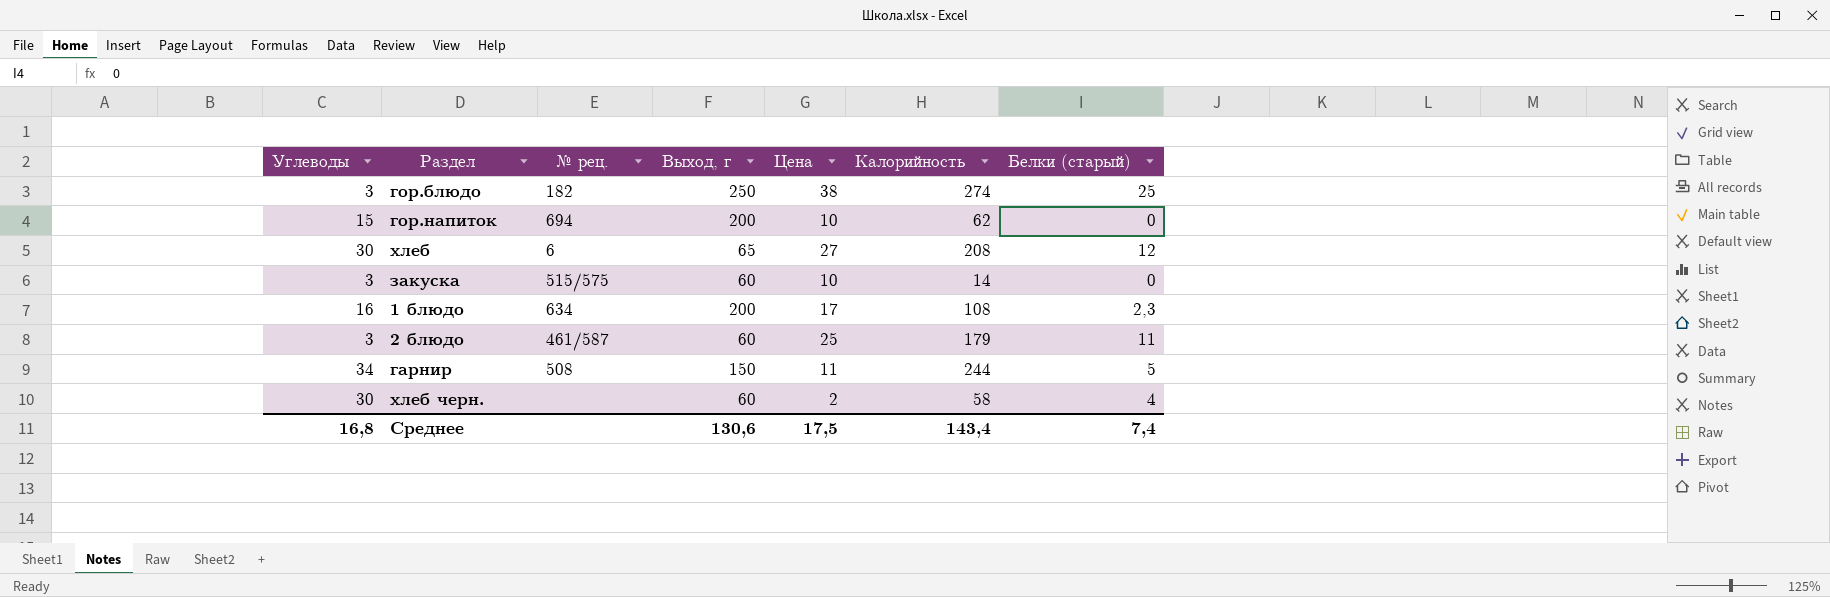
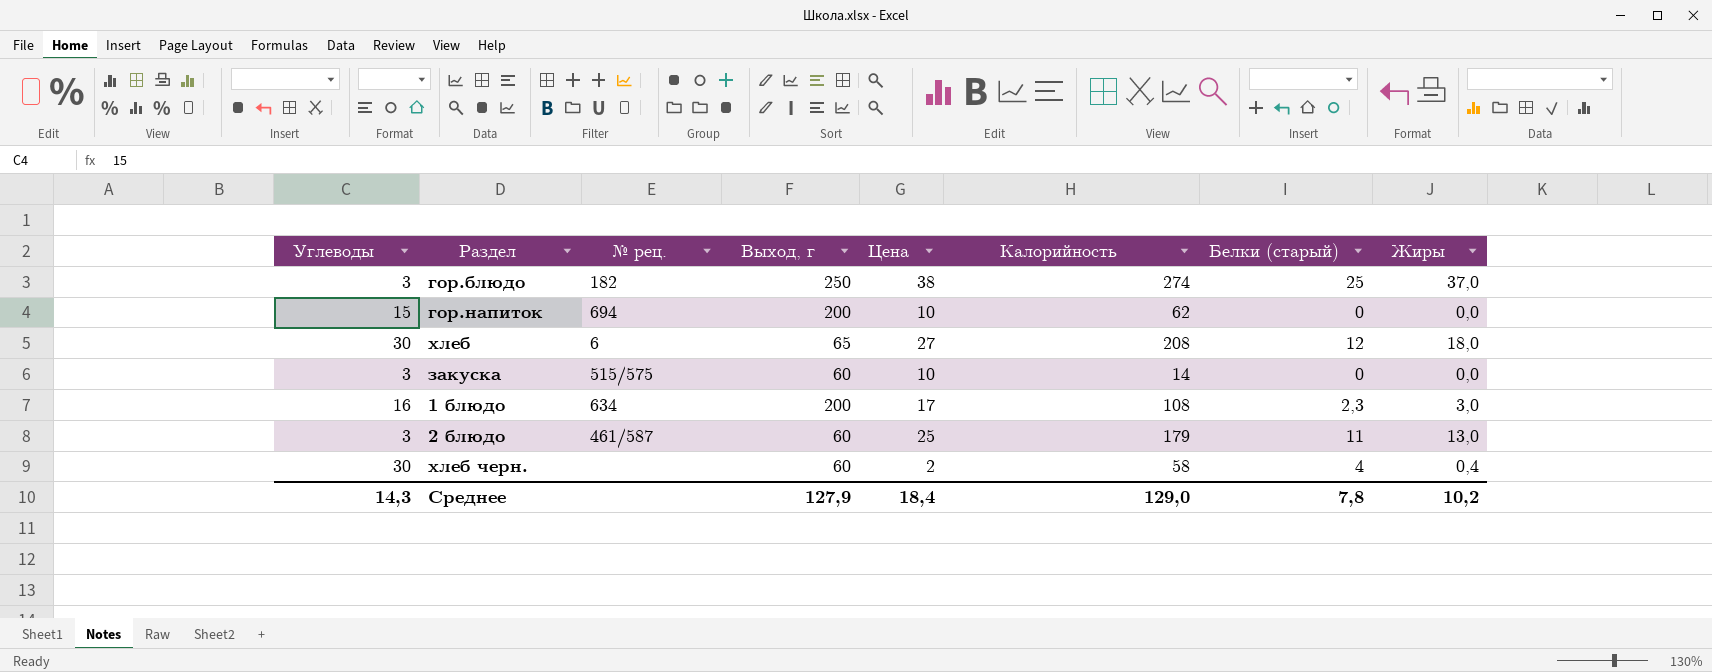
column Жиры | position: none -> 8
row гарнир: 34 | 508 | 150 | 11 | 244 | 5 -> none
Среднее | Углеводы: 16,8 -> 14,3
Среднее | Выход, г: 130,6 -> 127,9
Среднее | Цена: 17,5 -> 18,4
Среднее | Калорийность: 143,4 -> 129,0
Среднее | Белки (старый): 7,4 -> 7,8

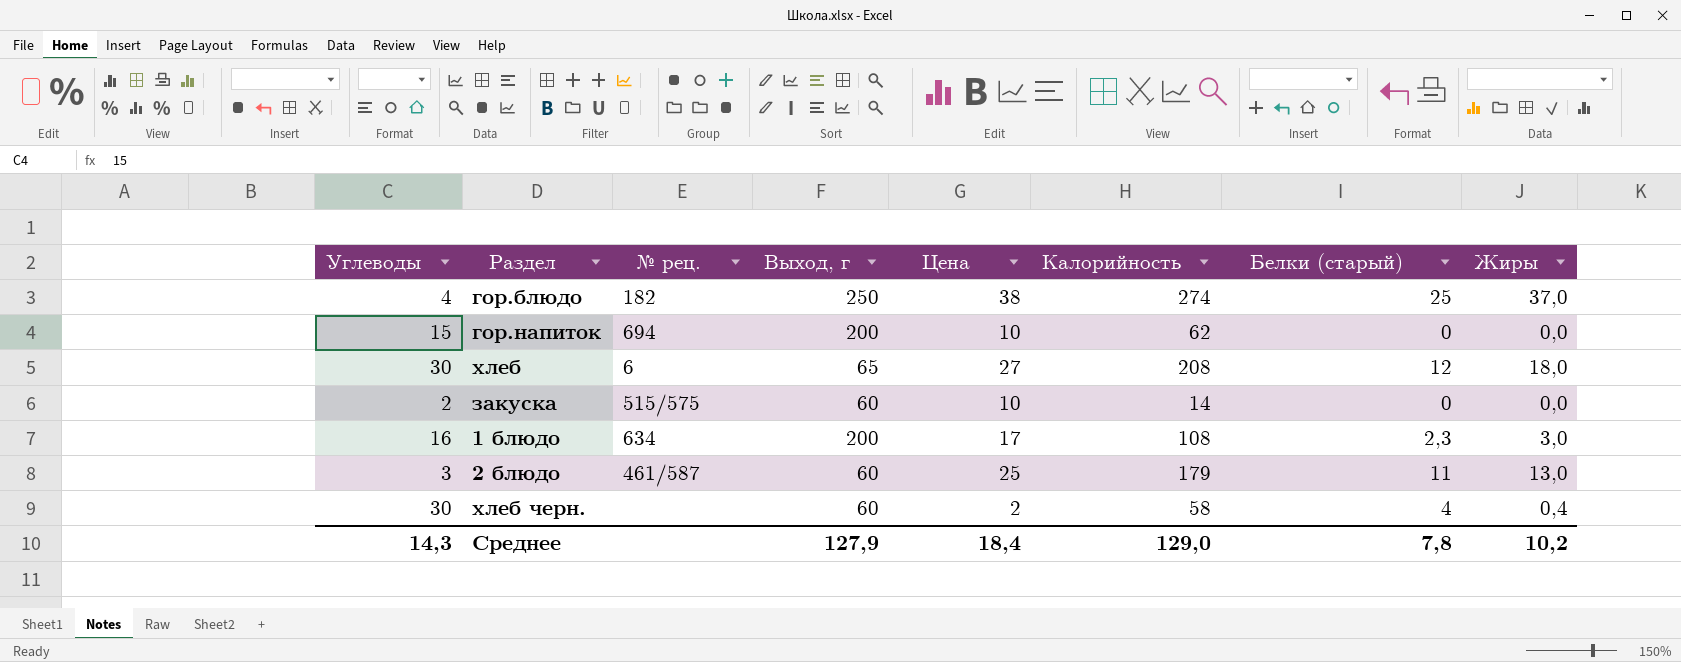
гор.блюдо | Углеводы: 3 -> 4
закуска | Углеводы: 3 -> 2

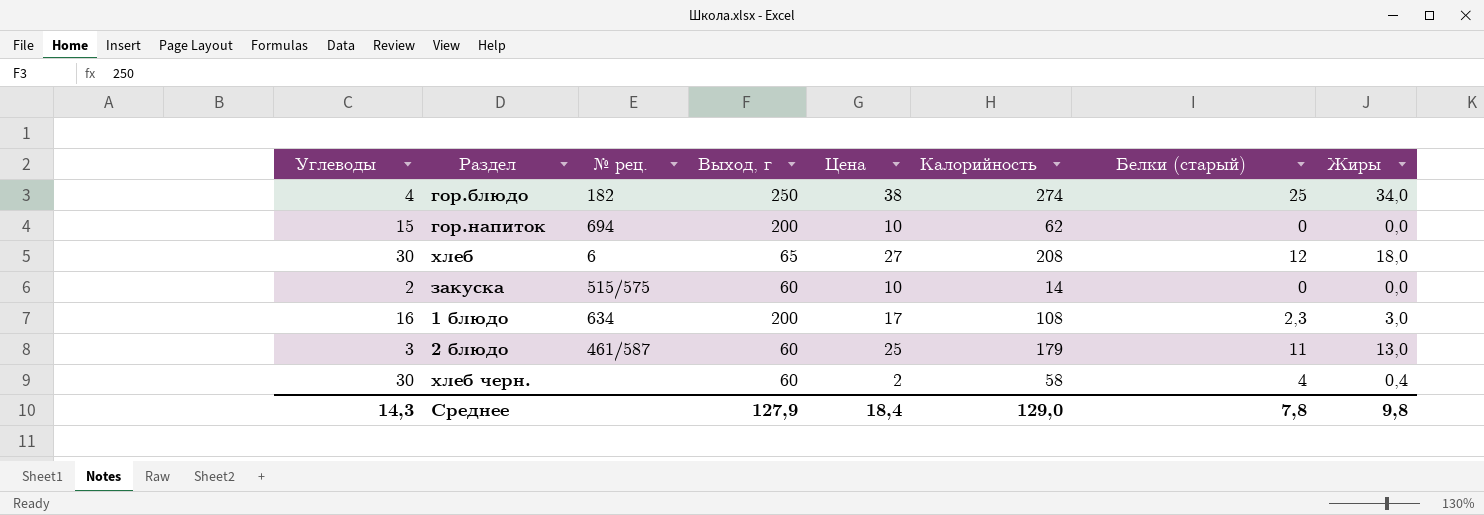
гор.блюдо | Жиры: 37,0 -> 34,0
Среднее | Жиры: 10,2 -> 9,8

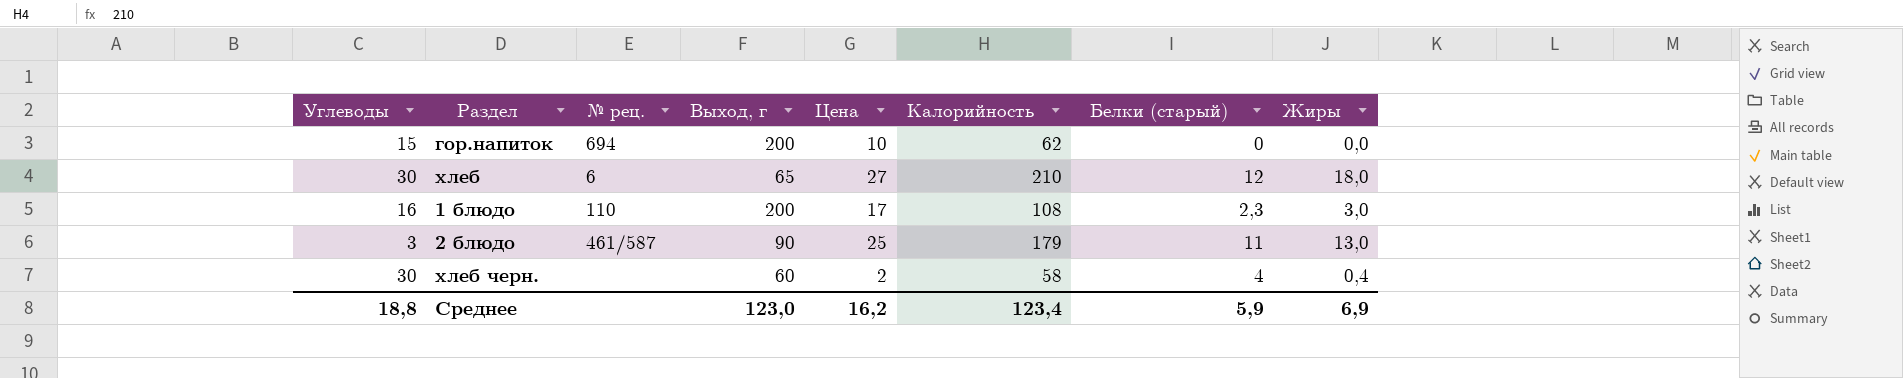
row гор.блюдо: 4 | 182 | 250 | 38 | 274 | 25 | 34,0 -> none
row закуска: 2 | 515/575 | 60 | 10 | 14 | 0 | 0,0 -> none
хлеб | Калорийность: 208 -> 210
1 блюдо | № рец.: 634 -> 110
2 блюдо | Выход, г: 60 -> 90
Среднее | Углеводы: 14,3 -> 18,8
Среднее | Выход, г: 127,9 -> 123,0
Среднее | Цена: 18,4 -> 16,2
Среднее | Калорийность: 129,0 -> 123,4
Среднее | Белки (старый): 7,8 -> 5,9
Среднее | Жиры: 9,8 -> 6,9

